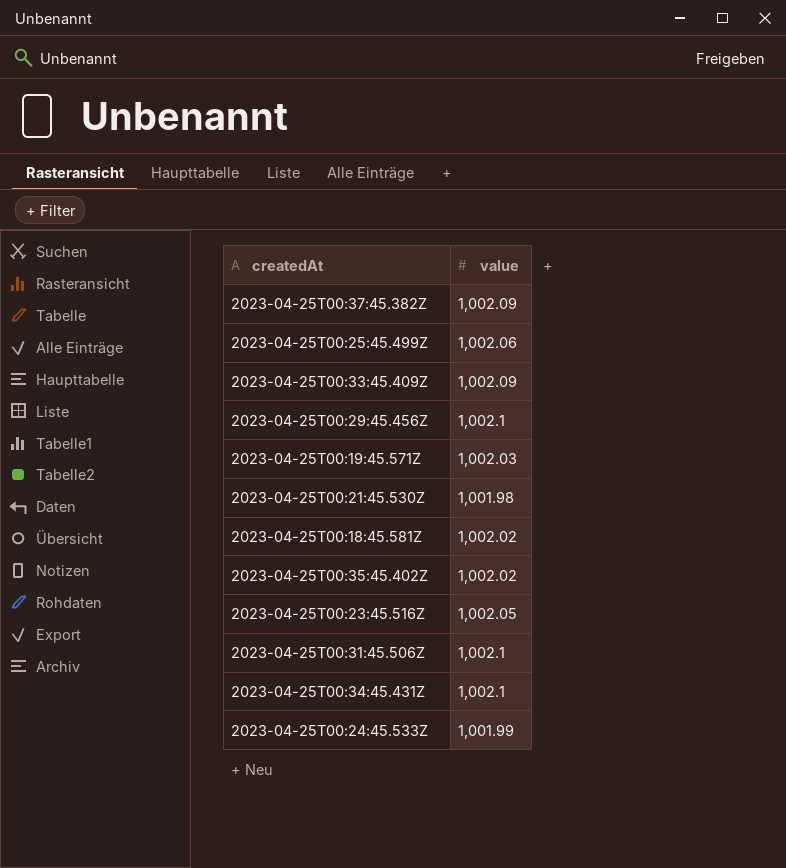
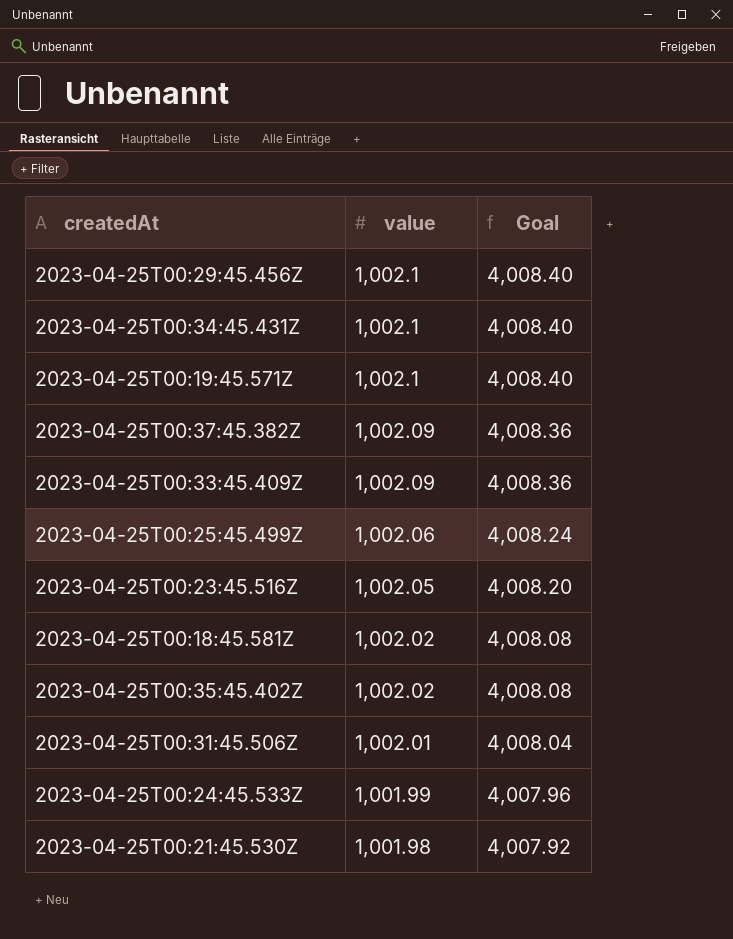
row order: none -> value descending
column Goal | formula: none -> [value] * 4
2023-04-25T00:19:45.571Z | value: 1,002.03 -> 1,002.1
2023-04-25T00:31:45.506Z | value: 1,002.1 -> 1,002.01

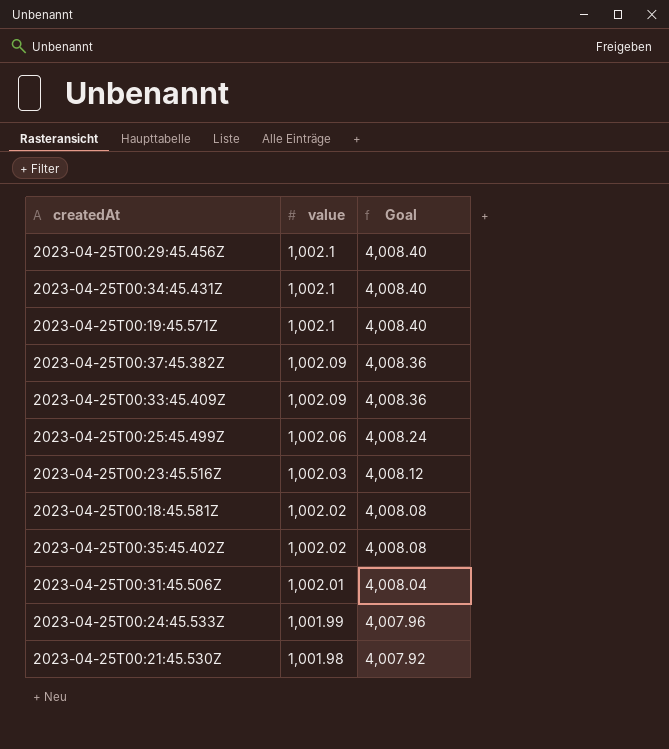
2023-04-25T00:23:45.516Z | value: 1,002.05 -> 1,002.03
2023-04-25T00:23:45.516Z | Goal: 4,008.20 -> 4,008.12

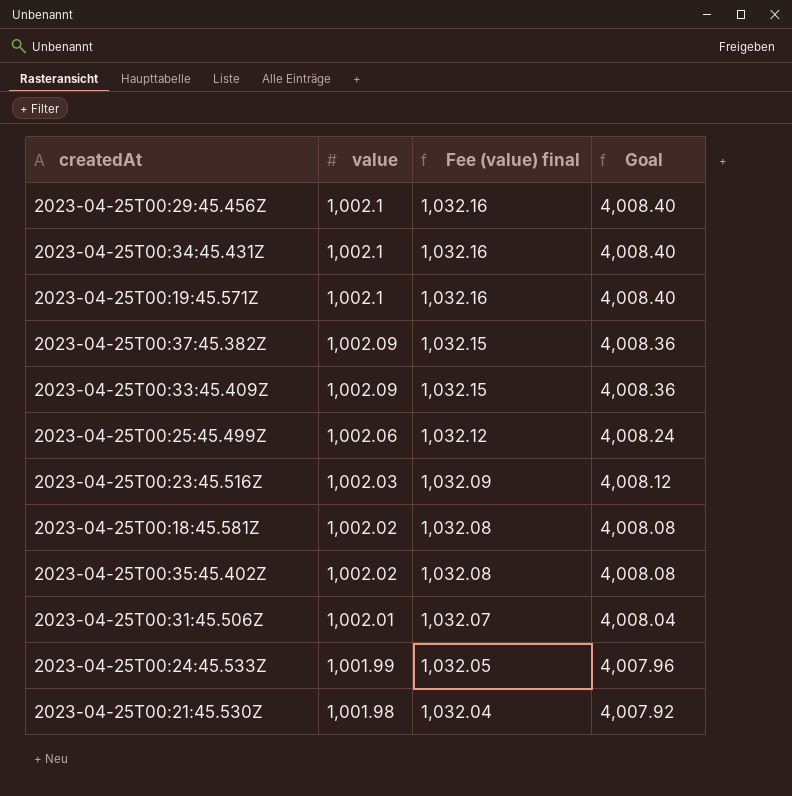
column Fee (value) final | formula: none -> [value] * 1.03

